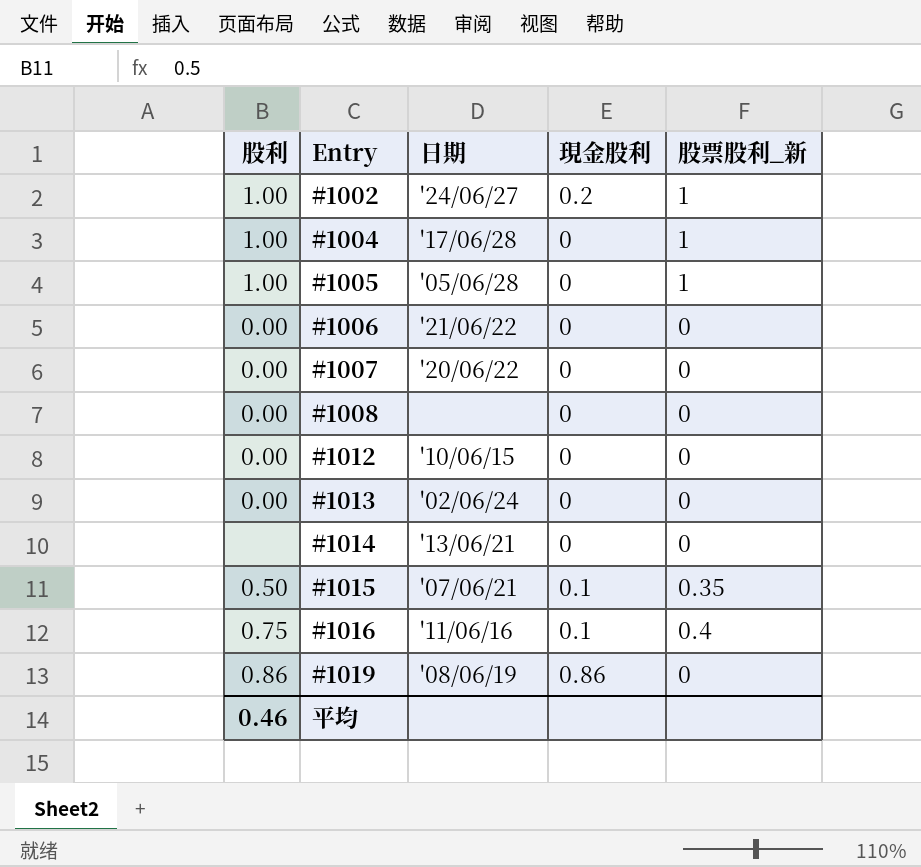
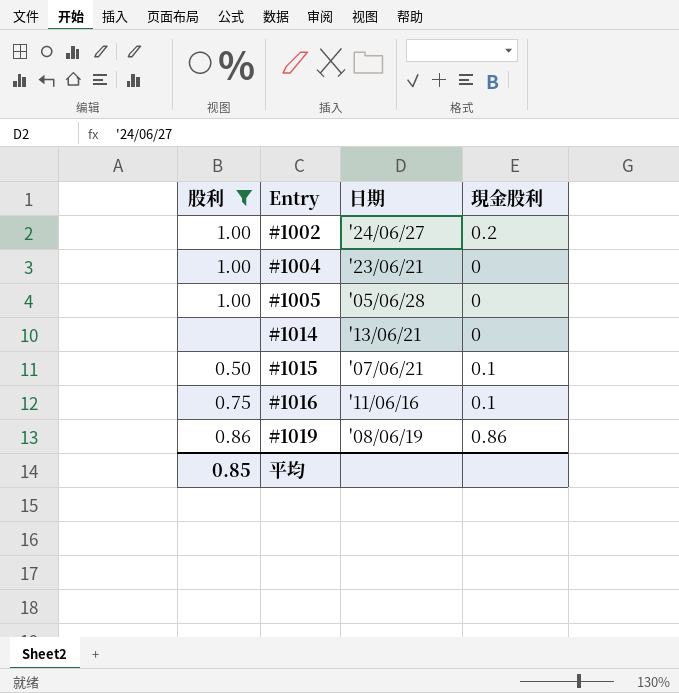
filter: none -> 股利 != 0.00
column 股票股利_新 | position: 5 -> none
#1004 | 日期: '17/06/28 -> '23/06/21
平均 | 股利: 0.46 -> 0.85

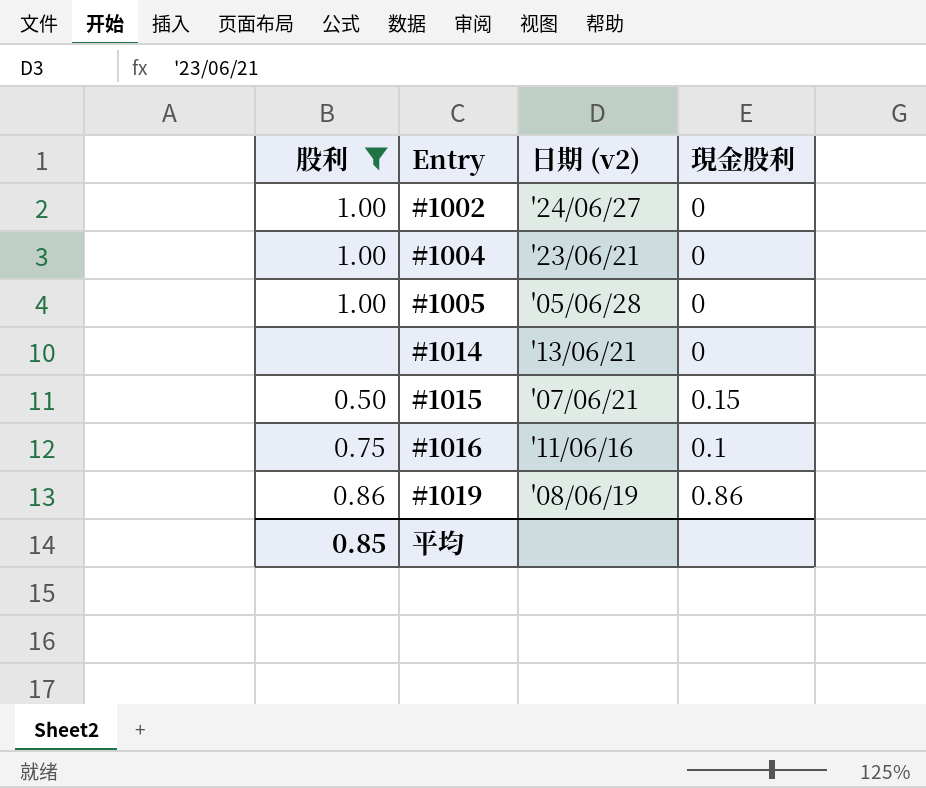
column name: 日期 -> 日期 (v2)
#1002 | 現金股利: 0.2 -> 0
#1015 | 現金股利: 0.1 -> 0.15

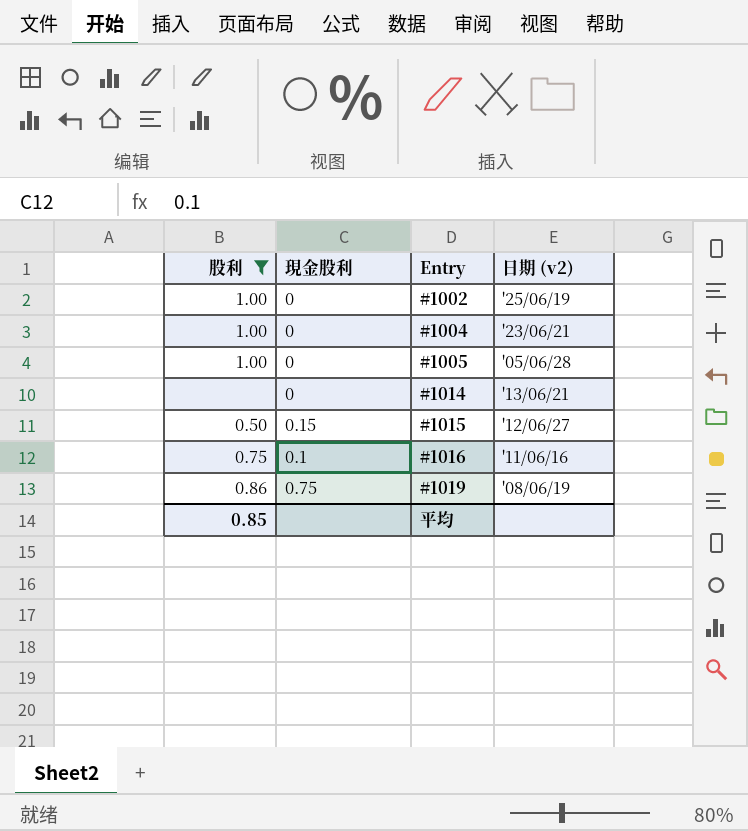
column 現金股利 | position: 4 -> 2
#1002 | 日期 (v2): '24/06/27 -> '25/06/19
#1015 | 日期 (v2): '07/06/21 -> '12/06/27
#1019 | 現金股利: 0.86 -> 0.75

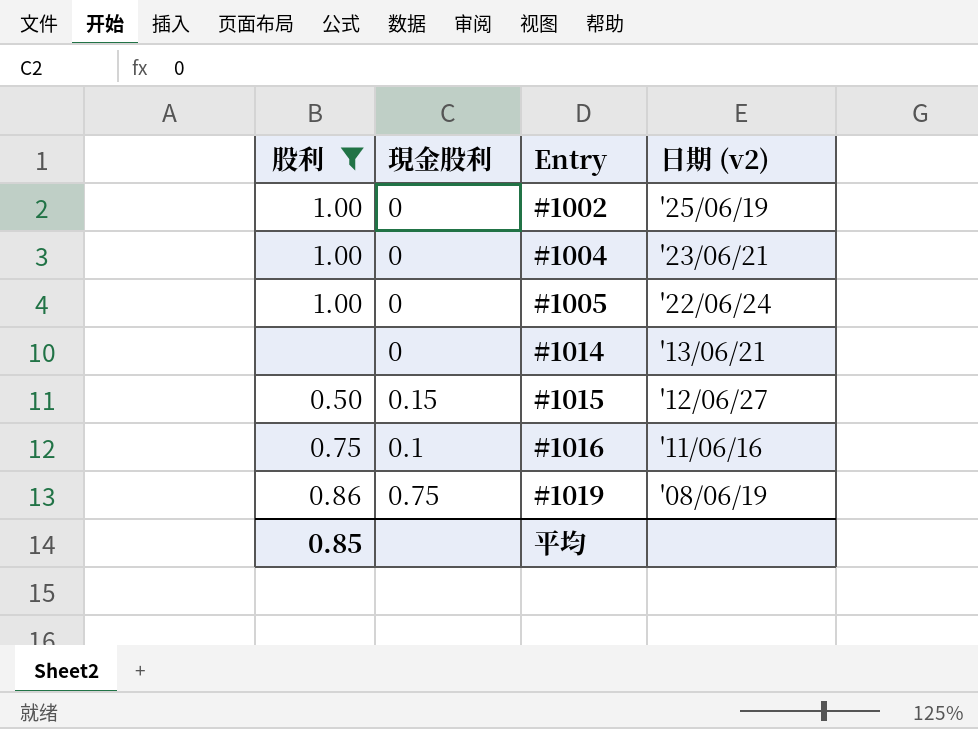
#1005 | 日期 (v2): '05/06/28 -> '22/06/24

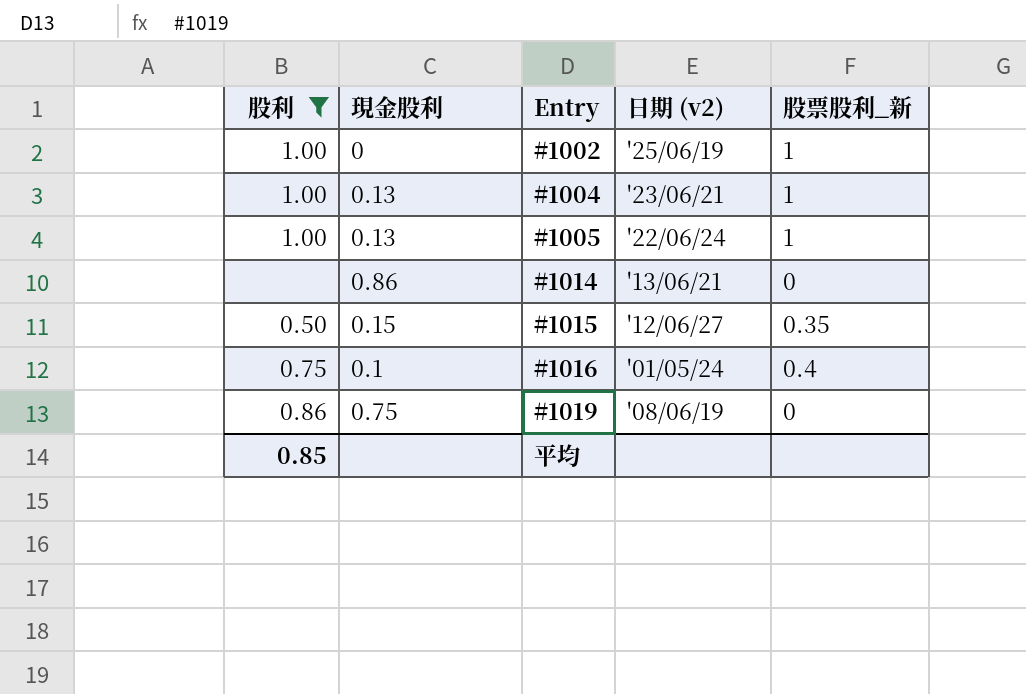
column 股票股利_新 | position: none -> 5
#1004 | 現金股利: 0 -> 0.13
#1005 | 現金股利: 0 -> 0.13
#1014 | 現金股利: 0 -> 0.86
#1016 | 日期 (v2): '11/06/16 -> '01/05/24

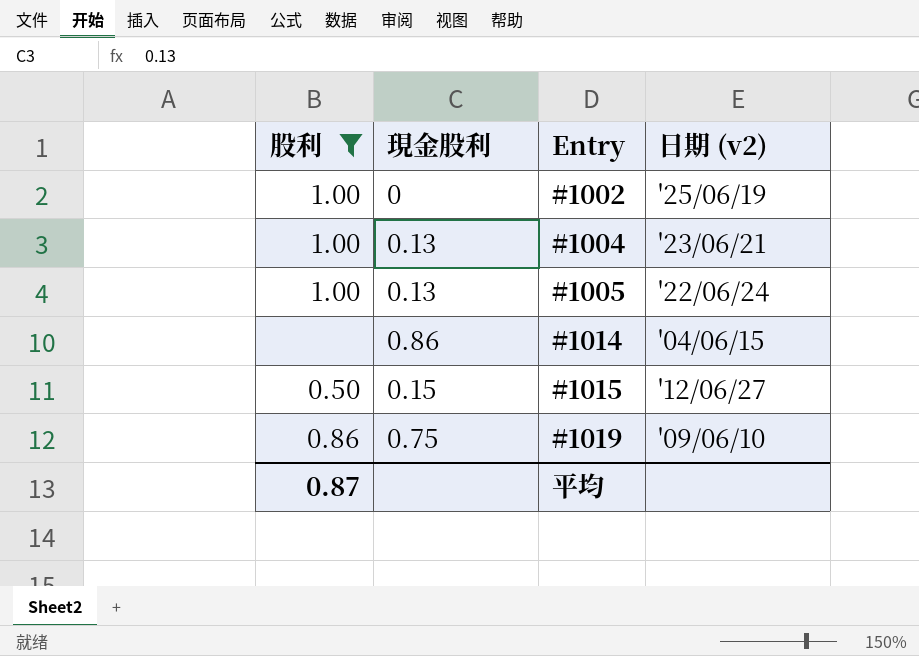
column 股票股利_新 | position: 5 -> none
row #1016: 0.75 | 0.1 | '01/05/24 | 0.4 -> none
#1014 | 日期 (v2): '13/06/21 -> '04/06/15
#1019 | 日期 (v2): '08/06/19 -> '09/06/10
平均 | 股利: 0.85 -> 0.87

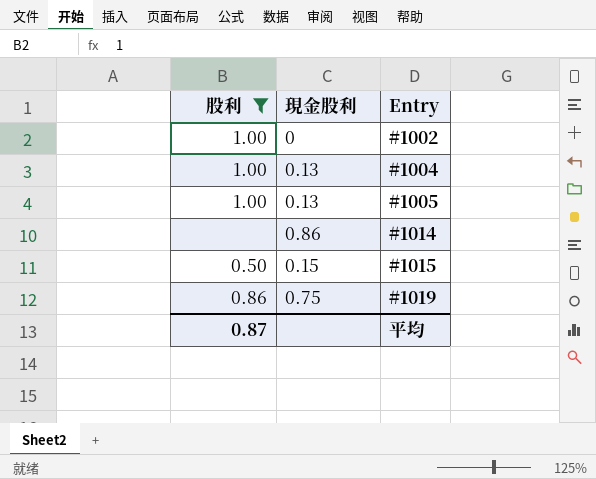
column 日期 (v2) | position: 4 -> none

